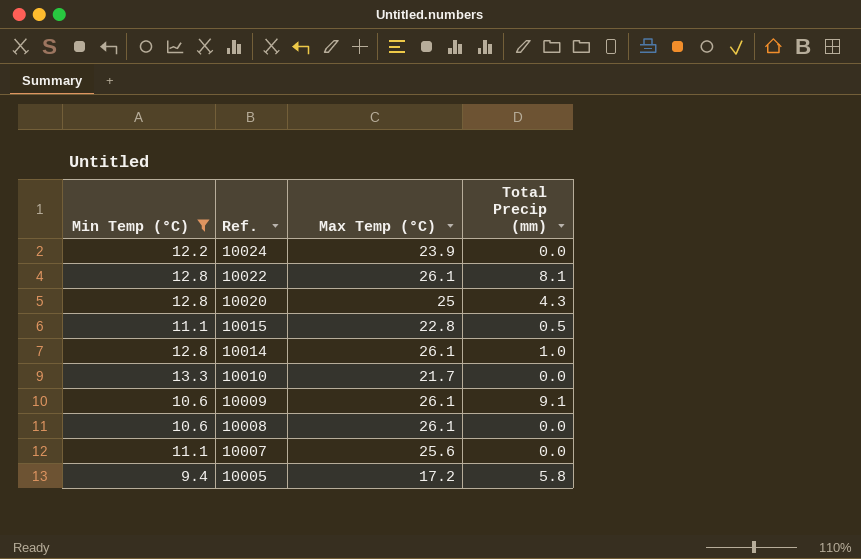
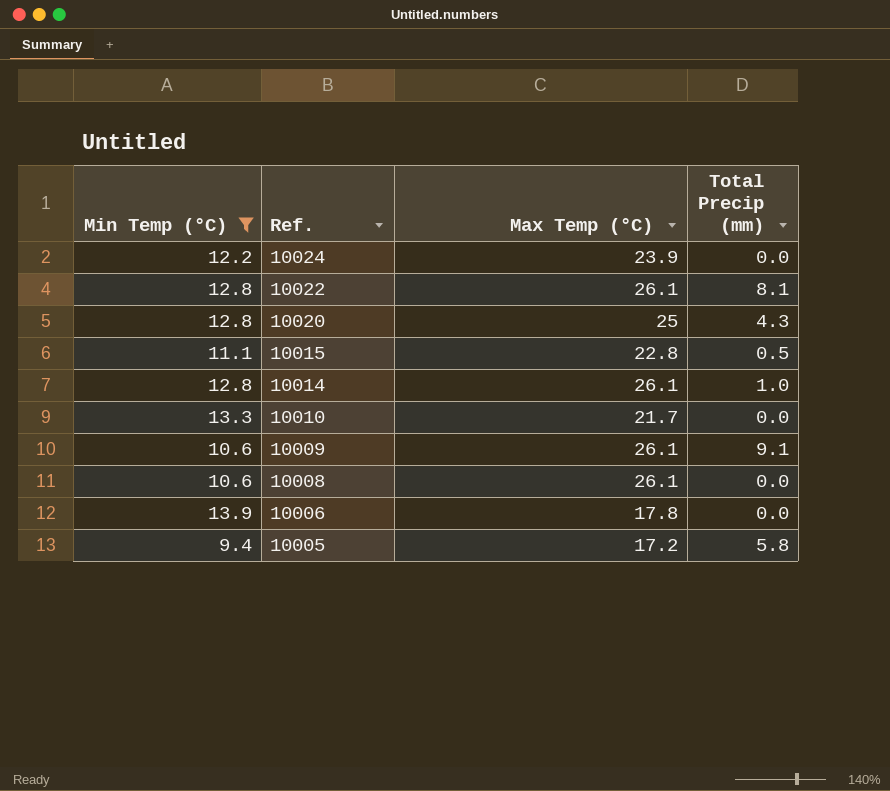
row 10007: 11.1 | 25.6 | 0.0 -> none
row 10006: none -> 13.9 | 17.8 | 0.0

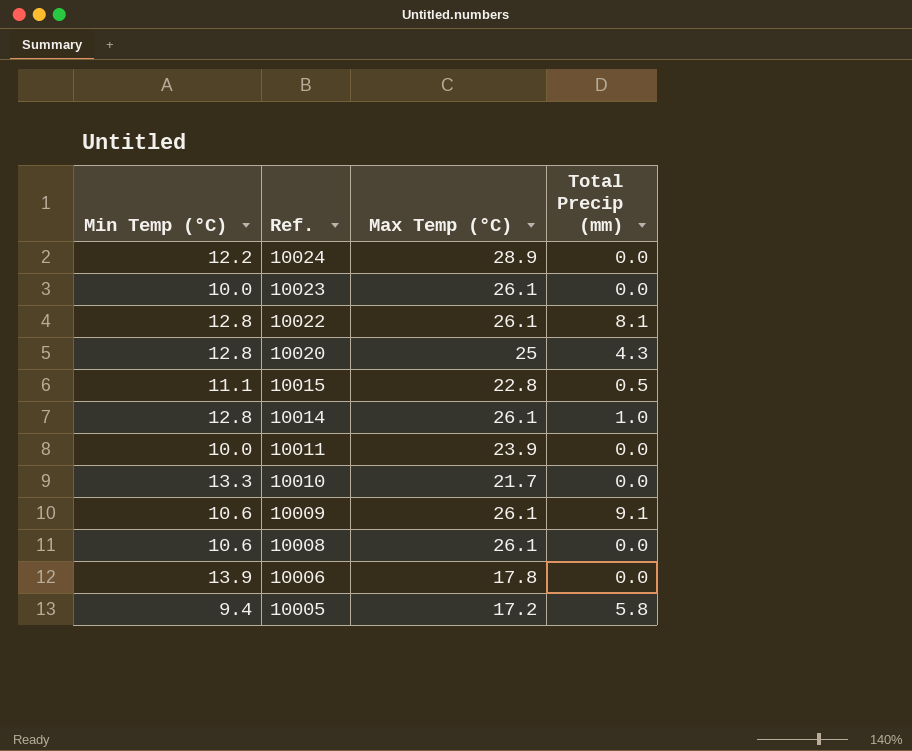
filter: Min Temp (°C) != 10.0 -> none
10024 | Max Temp (°C): 23.9 -> 28.9

